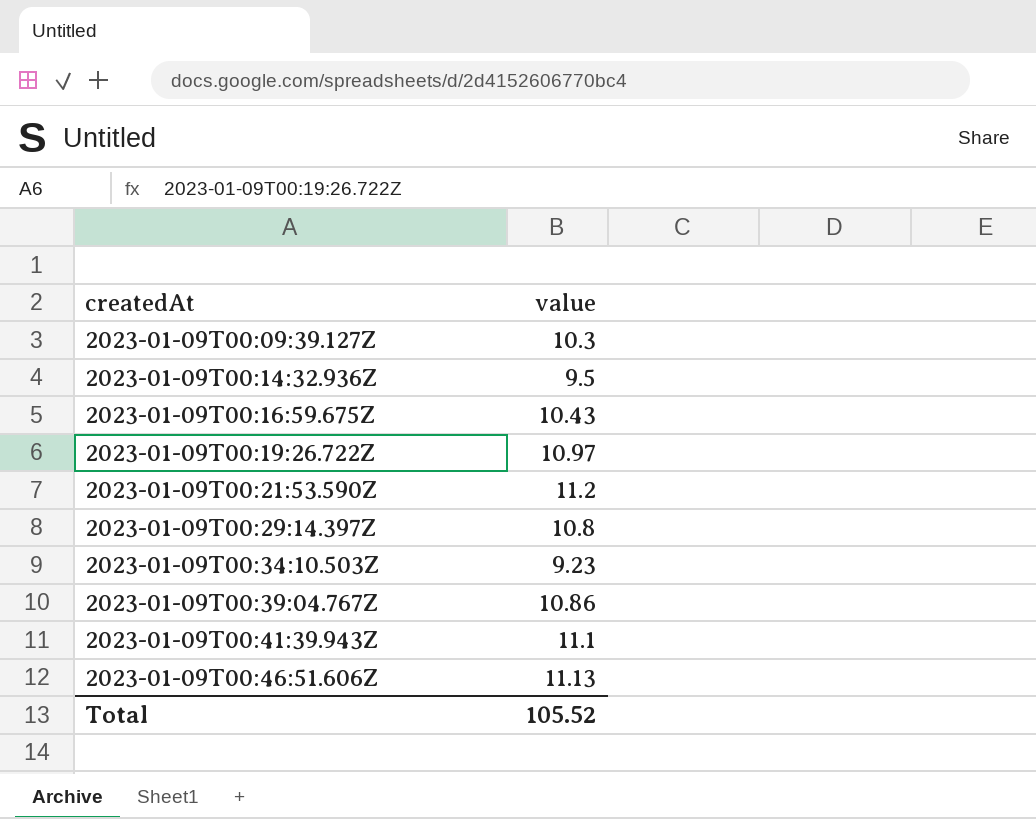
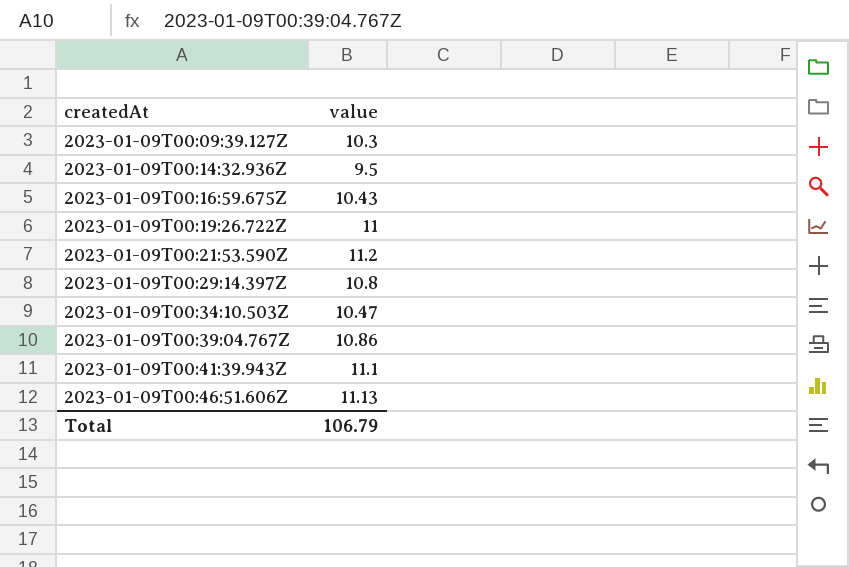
2023-01-09T00:19:26.722Z | value: 10.97 -> 11
2023-01-09T00:34:10.503Z | value: 9.23 -> 10.47
Total | value: 105.52 -> 106.79

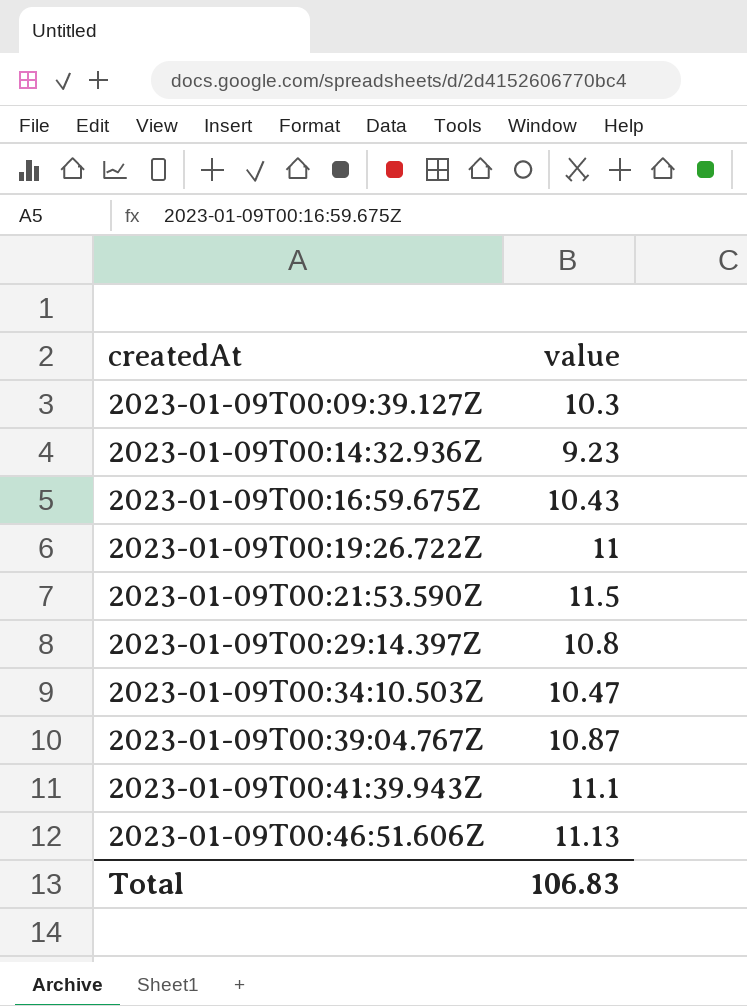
2023-01-09T00:14:32.936Z | value: 9.5 -> 9.23
2023-01-09T00:21:53.590Z | value: 11.2 -> 11.5
2023-01-09T00:39:04.767Z | value: 10.86 -> 10.87
Total | value: 106.79 -> 106.83

